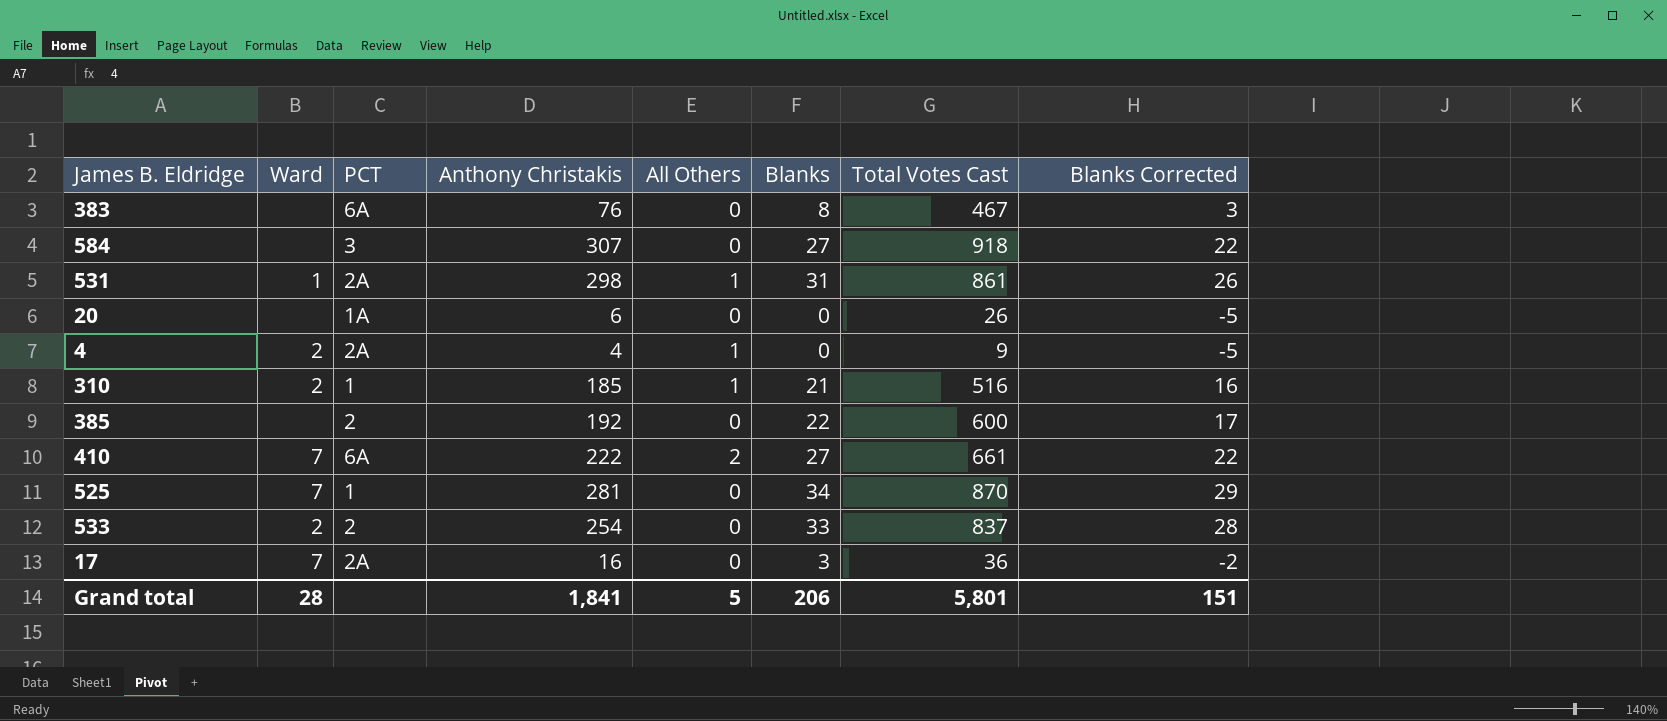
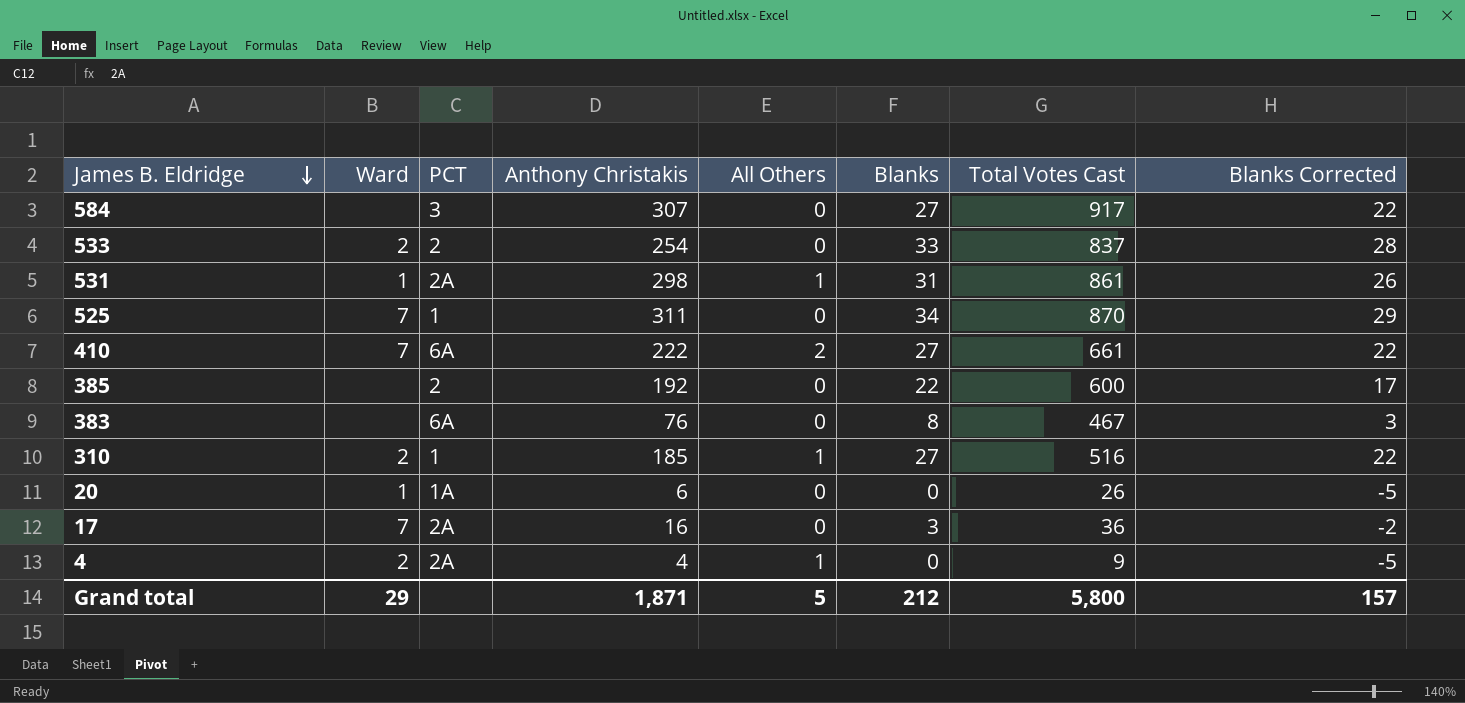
row order: none -> James B. Eldridge descending
584 | Total Votes Cast: 918 -> 917
525 | Anthony Christakis: 281 -> 311
310 | Blanks: 21 -> 27
310 | Blanks Corrected: 16 -> 22
20 | Ward: none -> 1
Grand total | Ward: 28 -> 29
Grand total | Anthony Christakis: 1,841 -> 1,871
Grand total | Blanks: 206 -> 212
Grand total | Total Votes Cast: 5,801 -> 5,800
Grand total | Blanks Corrected: 151 -> 157

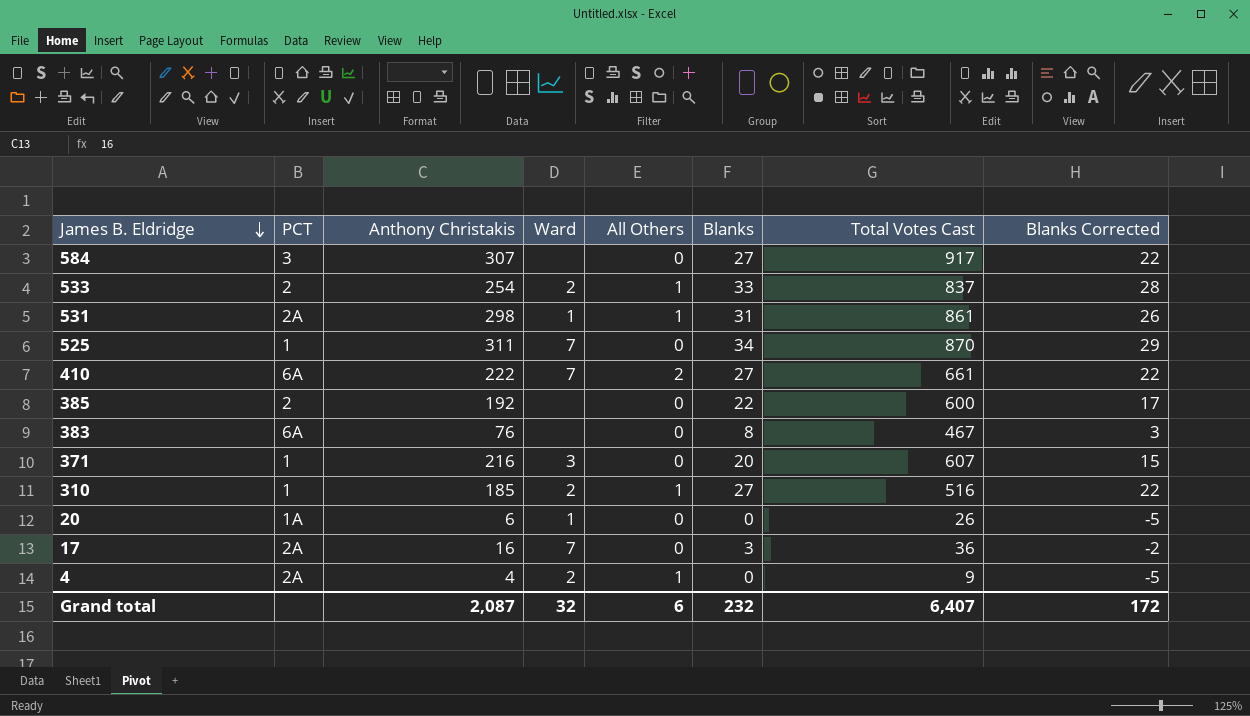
column Ward | position: 2 -> 4
533 | All Others: 0 -> 1
row 371: none -> 1 | 216 | 3 | 0 | 20 | 607 | 15
Grand total | Anthony Christakis: 1,871 -> 2,087
Grand total | Ward: 29 -> 32
Grand total | All Others: 5 -> 6
Grand total | Blanks: 212 -> 232
Grand total | Total Votes Cast: 5,800 -> 6,407
Grand total | Blanks Corrected: 157 -> 172

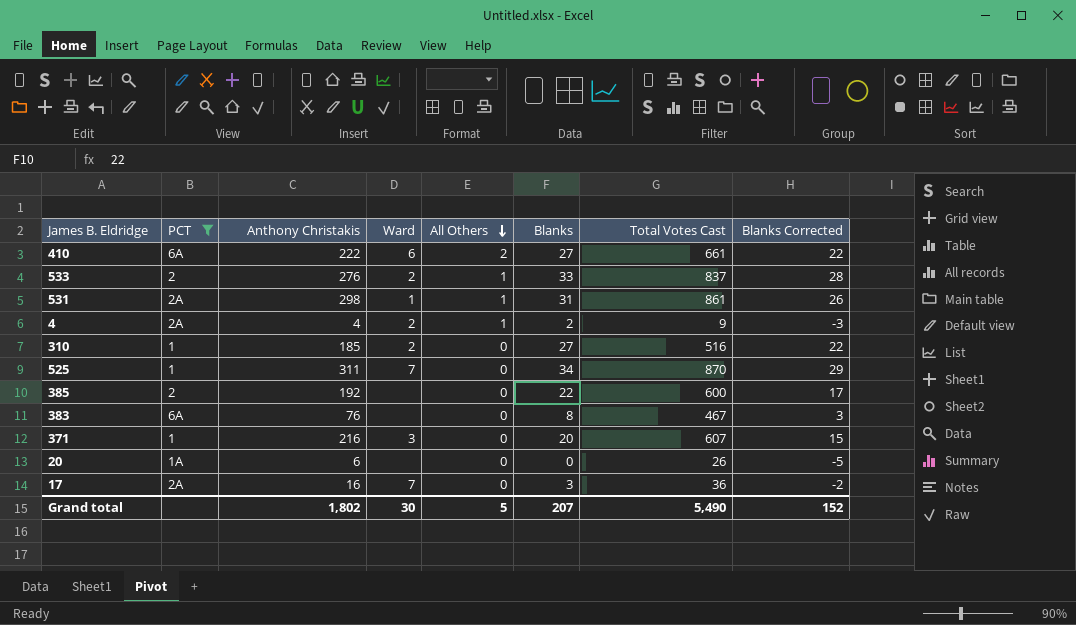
filter: none -> PCT != 3
row order: James B. Eldridge descending -> All Others descending
410 | Ward: 7 -> 6
533 | Anthony Christakis: 254 -> 276
4 | Blanks: 0 -> 2
4 | Blanks Corrected: -5 -> -3
310 | All Others: 1 -> 0
20 | Ward: 1 -> none
Grand total | Anthony Christakis: 2,087 -> 1,802
Grand total | Ward: 32 -> 30
Grand total | All Others: 6 -> 5
Grand total | Blanks: 232 -> 207
Grand total | Total Votes Cast: 6,407 -> 5,490
Grand total | Blanks Corrected: 172 -> 152

